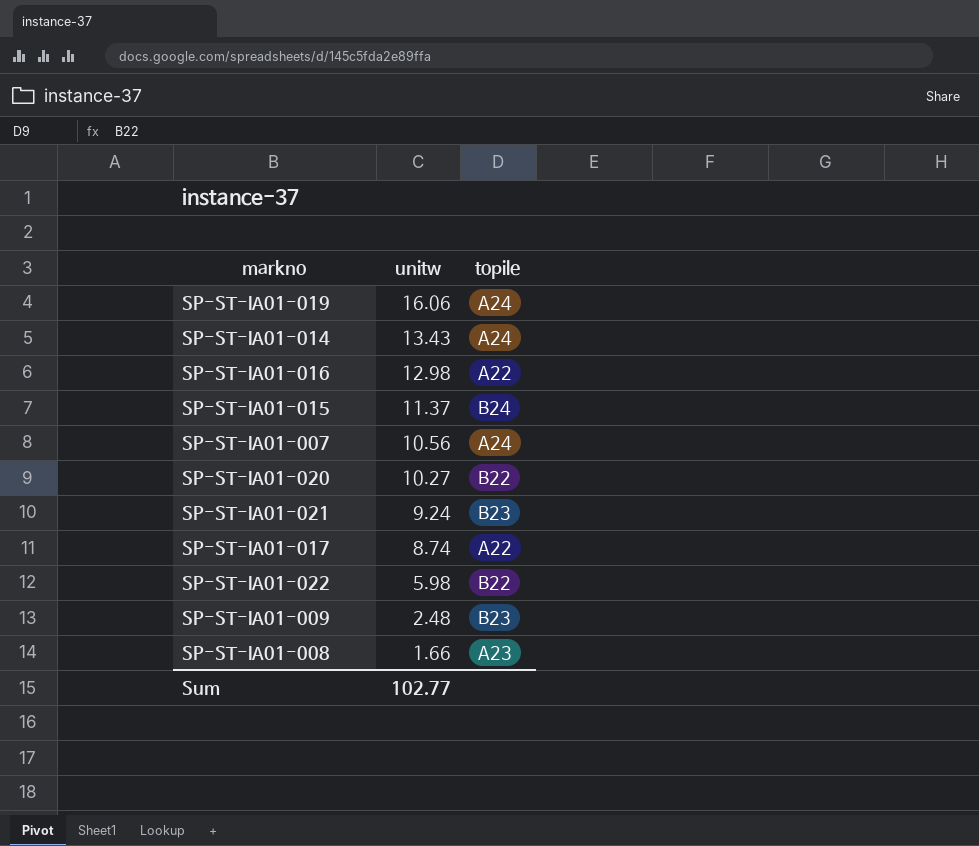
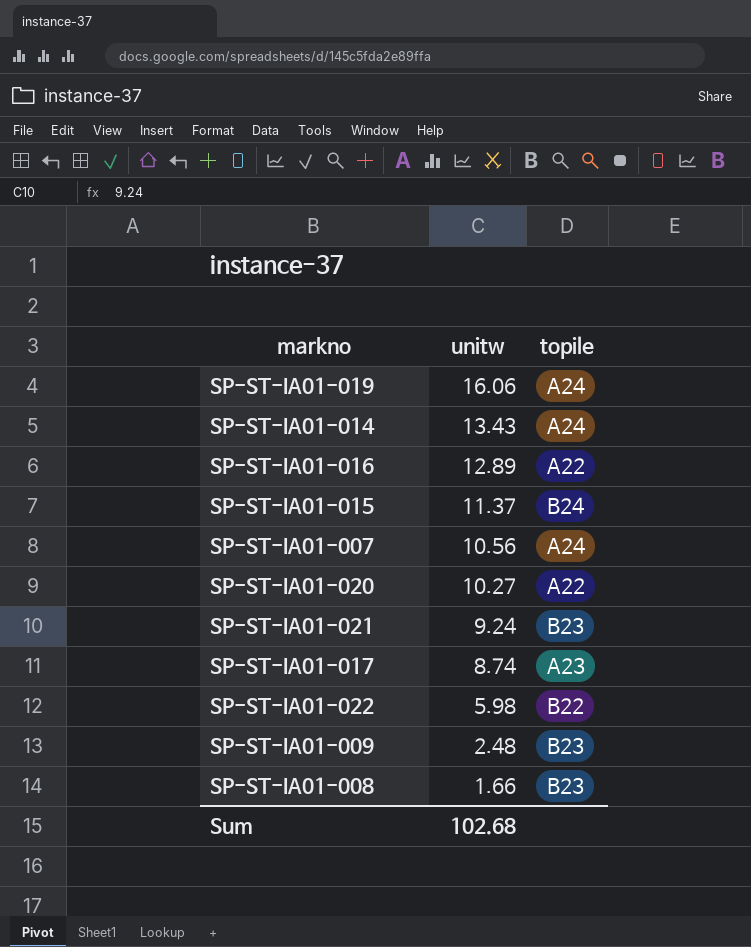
SP-ST-IA01-016 | unitw: 12.98 -> 12.89
SP-ST-IA01-020 | topile: B22 -> A22
SP-ST-IA01-017 | topile: A22 -> A23
SP-ST-IA01-008 | topile: A23 -> B23
Sum | unitw: 102.77 -> 102.68

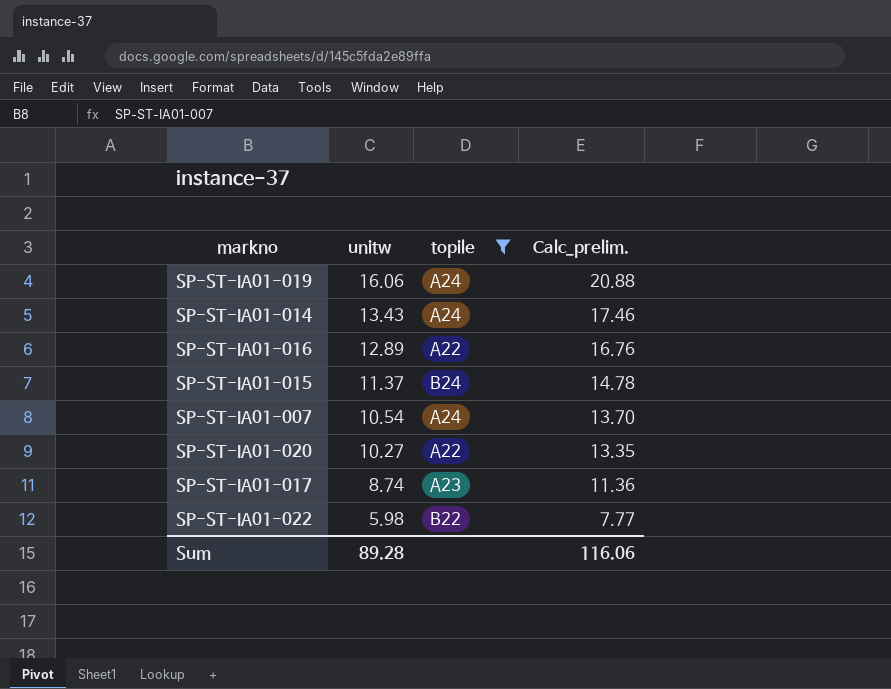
filter: none -> topile != B23
column Calc_prelim. | formula: none -> [unitw] * 1.3
SP-ST-IA01-007 | unitw: 10.56 -> 10.54
Sum | unitw: 102.68 -> 89.28

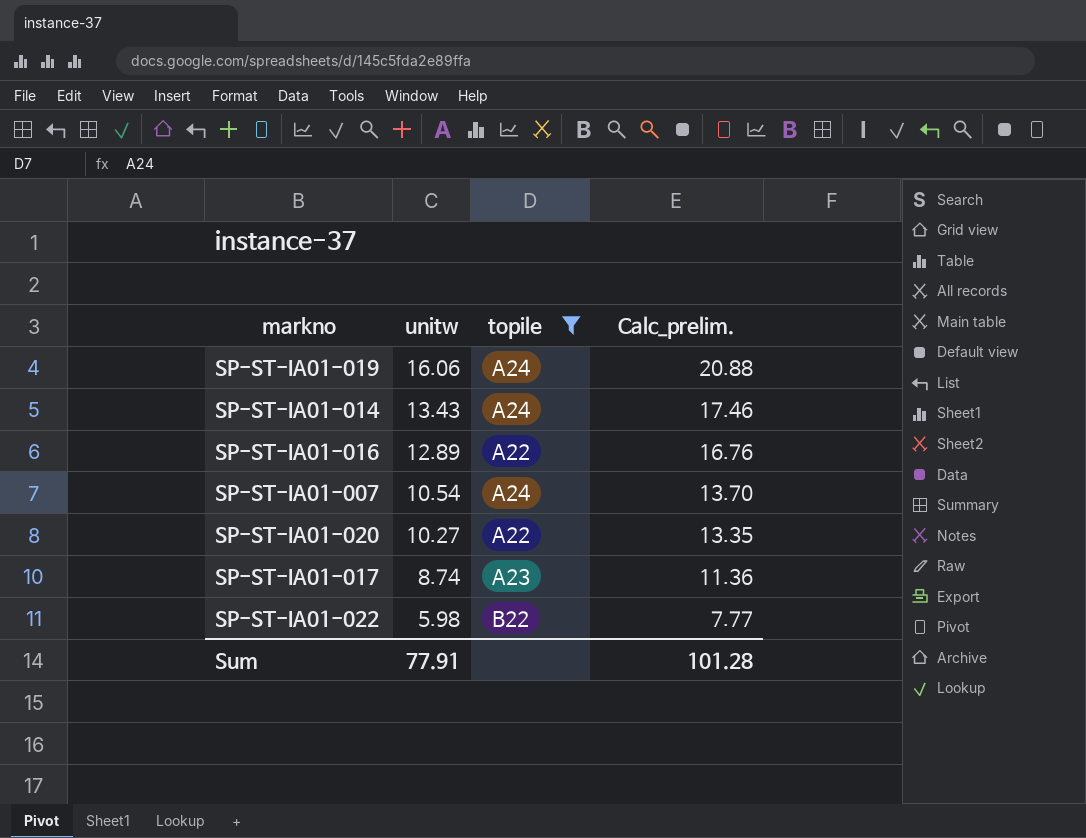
row SP-ST-IA01-015: 11.37 | B24 | 14.78 -> none
Sum | unitw: 89.28 -> 77.91
Sum | Calc_prelim.: 116.06 -> 101.28

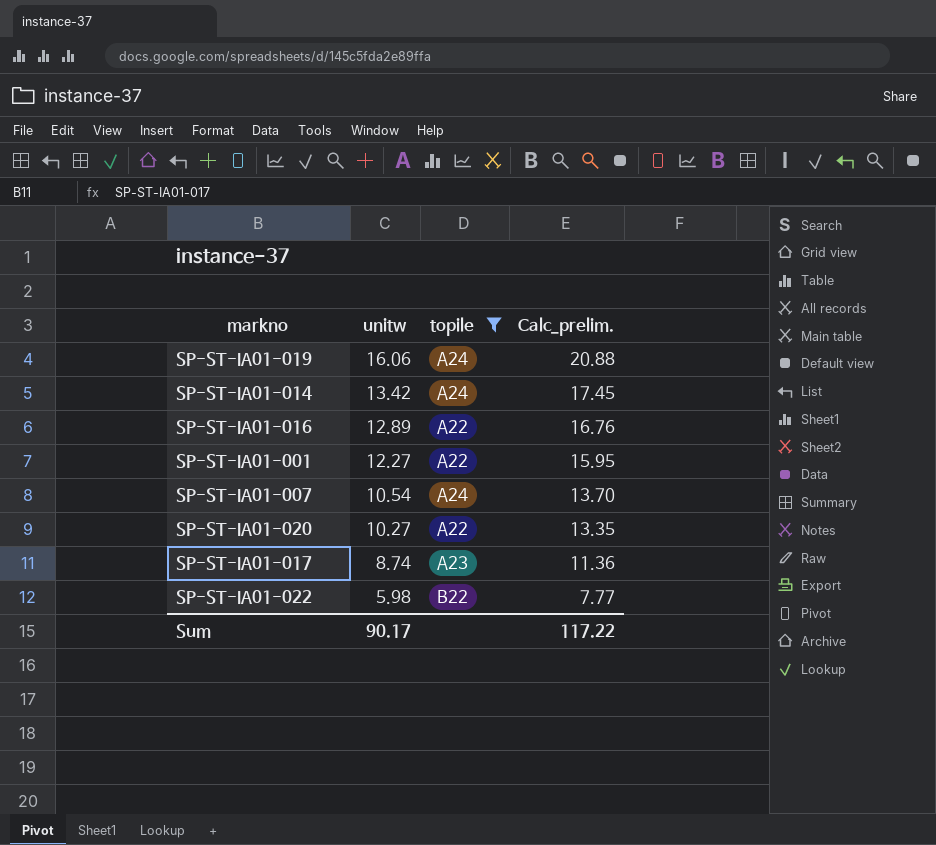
SP-ST-IA01-014 | unitw: 13.43 -> 13.42
SP-ST-IA01-014 | Calc_prelim.: 17.46 -> 17.45
row SP-ST-IA01-001: none -> 12.27 | A22 | 15.95
Sum | unitw: 77.91 -> 90.17
Sum | Calc_prelim.: 101.28 -> 117.22

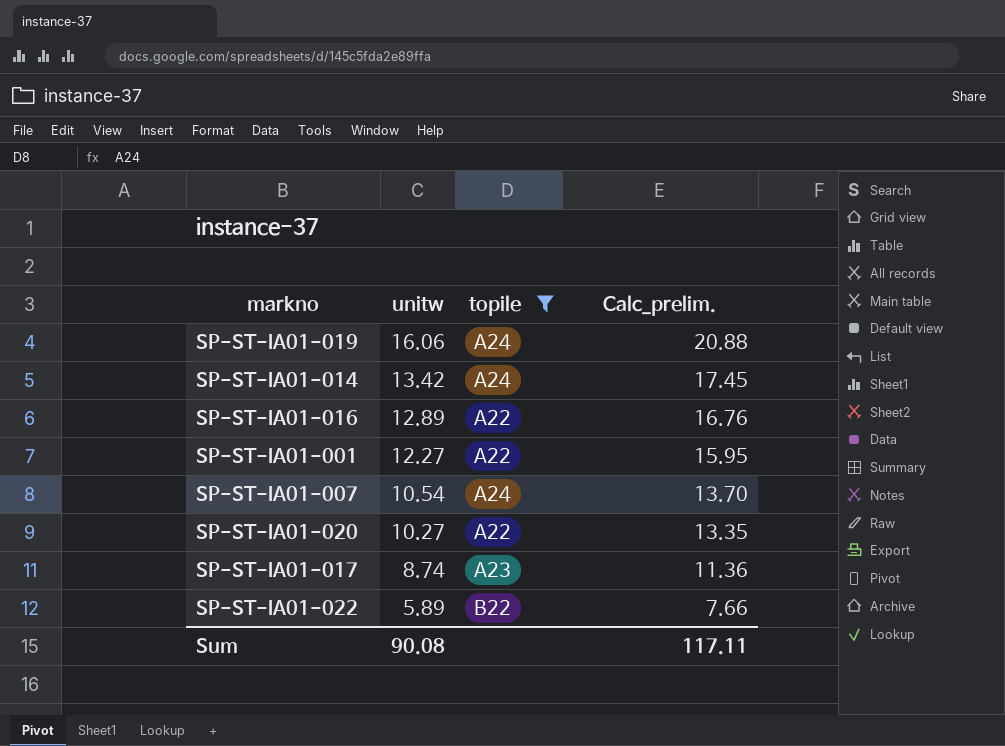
SP-ST-IA01-022 | unitw: 5.98 -> 5.89
SP-ST-IA01-022 | Calc_prelim.: 7.77 -> 7.66
Sum | unitw: 90.17 -> 90.08
Sum | Calc_prelim.: 117.22 -> 117.11

